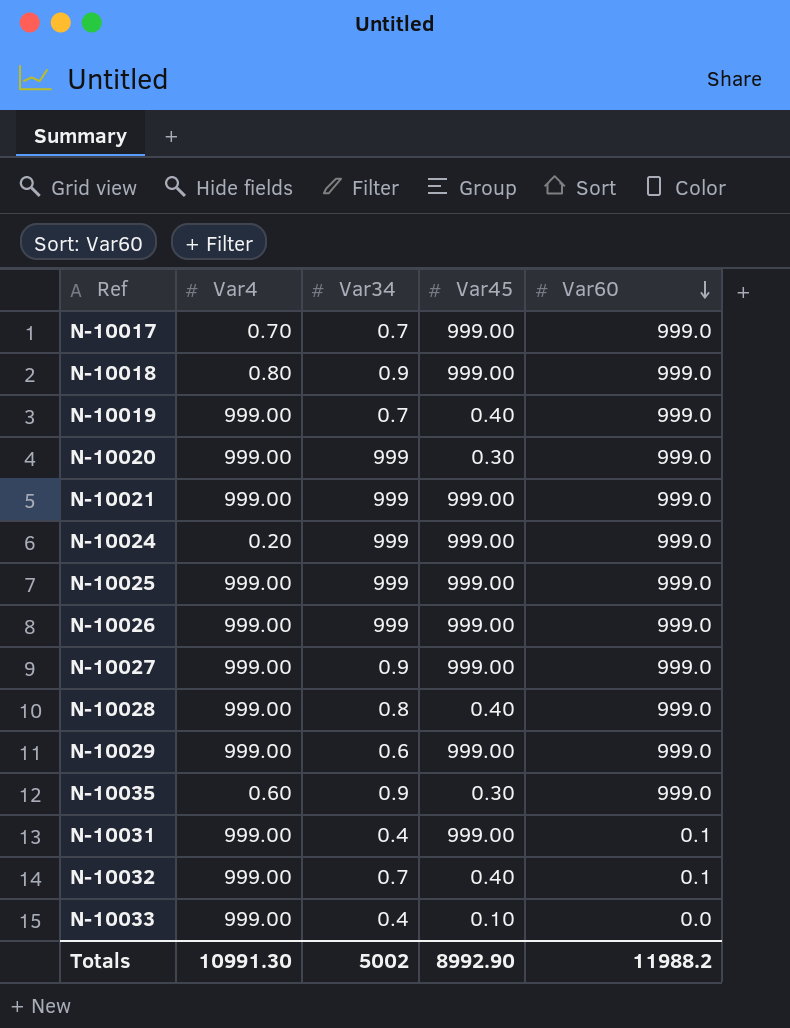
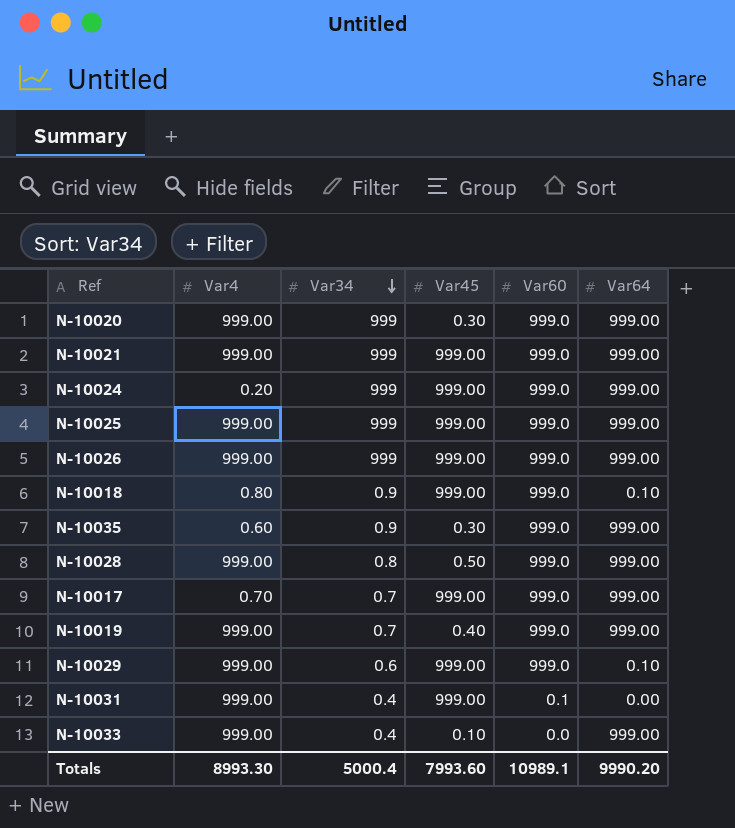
row order: Var60 descending -> Var34 descending
column Var64 | position: none -> 6
row N-10027: 999.00 | 0.9 | 999.00 | 999.0 -> none
row N-10032: 999.00 | 0.7 | 0.40 | 0.1 -> none
N-10028 | Var45: 0.40 -> 0.50
Totals | Var4: 10991.30 -> 8993.30
Totals | Var34: 5002 -> 5000.4
Totals | Var45: 8992.90 -> 7993.60
Totals | Var60: 11988.2 -> 10989.1

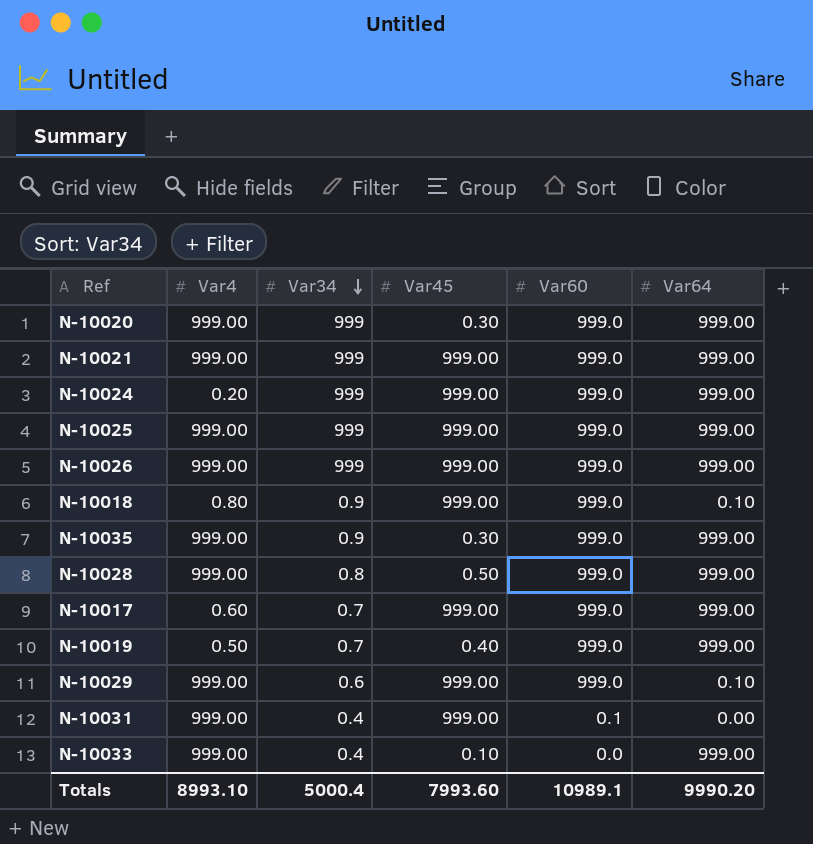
N-10035 | Var4: 0.60 -> 999.00
N-10017 | Var4: 0.70 -> 0.60
N-10019 | Var4: 999.00 -> 0.50
Totals | Var4: 8993.30 -> 8993.10

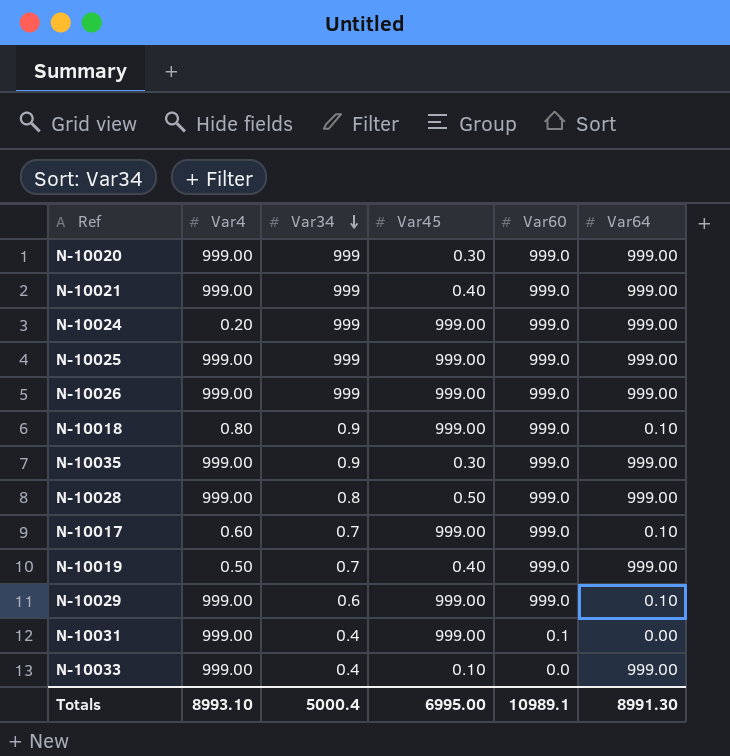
N-10021 | Var45: 999.00 -> 0.40
N-10017 | Var64: 999.00 -> 0.10
Totals | Var45: 7993.60 -> 6995.00
Totals | Var64: 9990.20 -> 8991.30

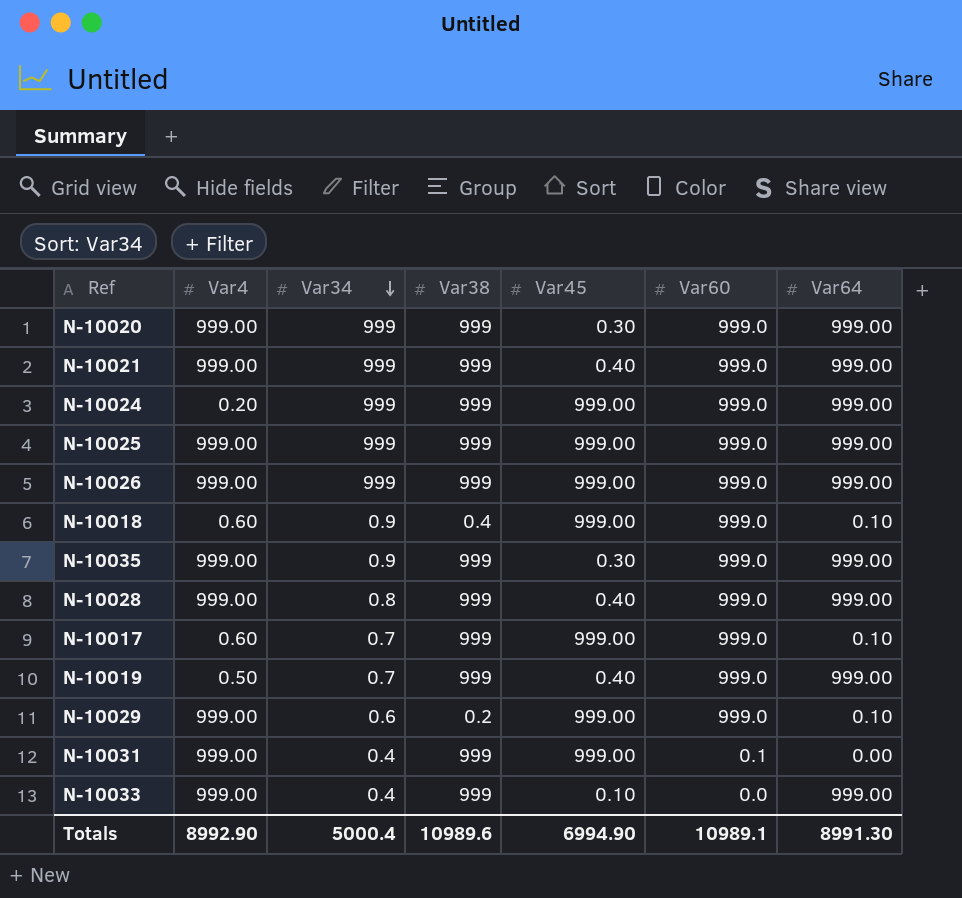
column Var38 | position: none -> 4
N-10018 | Var4: 0.80 -> 0.60
N-10028 | Var45: 0.50 -> 0.40
Totals | Var4: 8993.10 -> 8992.90
Totals | Var45: 6995.00 -> 6994.90

